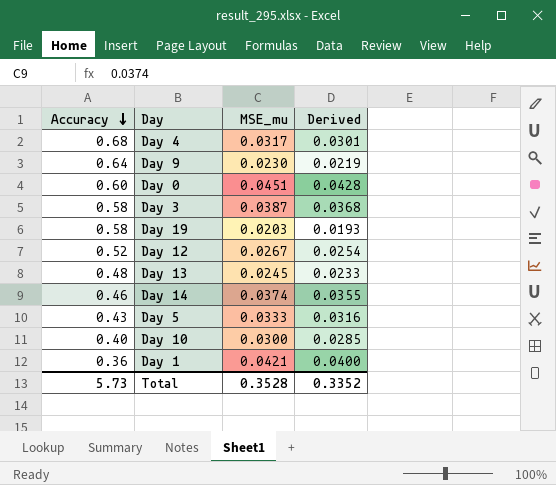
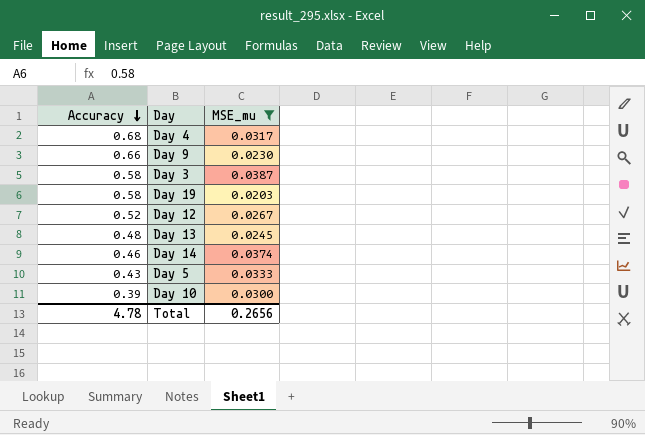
filter: none -> MSE_mu <= 0.0387
column Derived | formula: [MSE_mu] * 0.95 -> none
Day 9 | Accuracy: 0.64 -> 0.66
Day 10 | Accuracy: 0.40 -> 0.39
Total | Accuracy: 5.73 -> 4.78
Total | MSE_mu: 0.3528 -> 0.2656

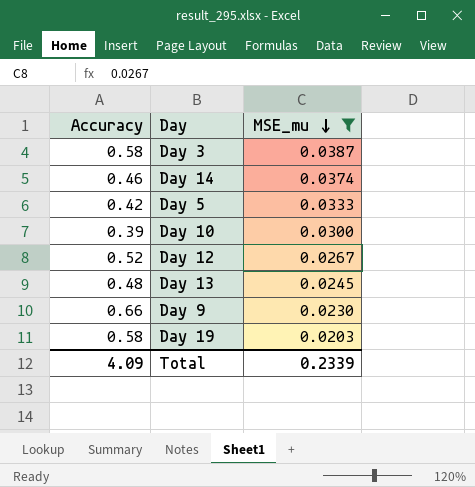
row order: Accuracy descending -> MSE_mu descending
row Day 4: 0.68 | 0.0317 -> none
Day 5 | Accuracy: 0.43 -> 0.42
Total | Accuracy: 4.78 -> 4.09
Total | MSE_mu: 0.2656 -> 0.2339

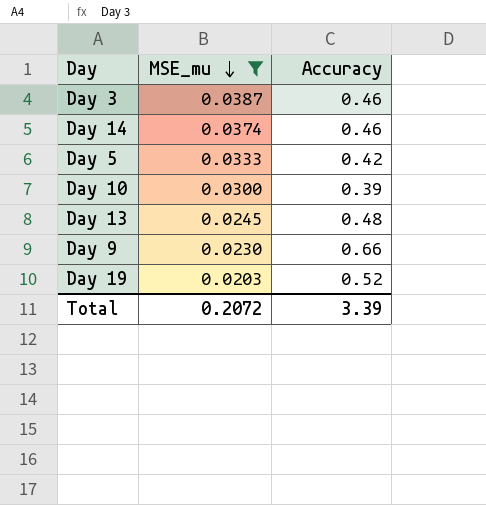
column Accuracy | position: 1 -> 3
row Day 12: 0.52 | 0.0267 -> none
Day 3 | Accuracy: 0.58 -> 0.46
Day 19 | Accuracy: 0.58 -> 0.52
Total | MSE_mu: 0.2339 -> 0.2072
Total | Accuracy: 4.09 -> 3.39

